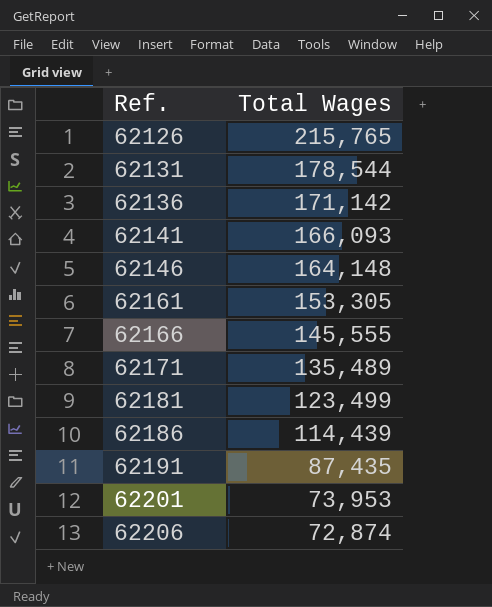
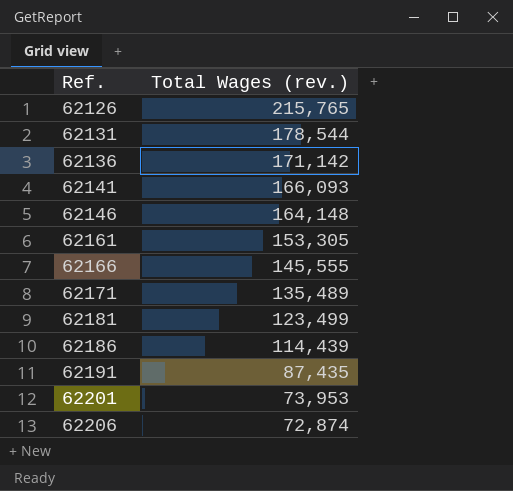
column name: Total Wages -> Total Wages (rev.)

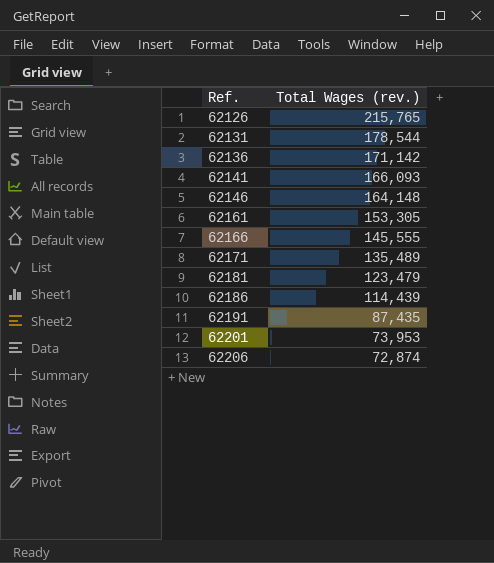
62181 | Total Wages (rev.): 123,499 -> 123,479

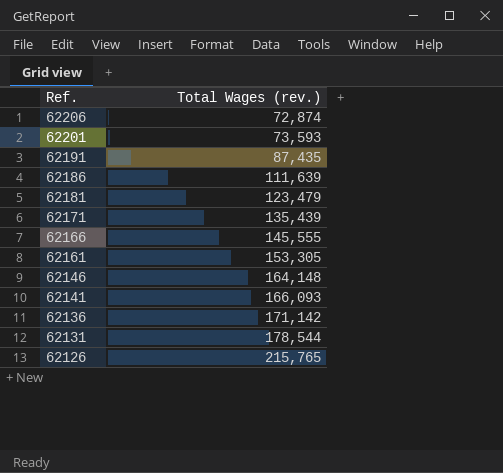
row order: Ref. ascending -> Ref. descending
62201 | Total Wages (rev.): 73,953 -> 73,593
62186 | Total Wages (rev.): 114,439 -> 111,639
62171 | Total Wages (rev.): 135,489 -> 135,439

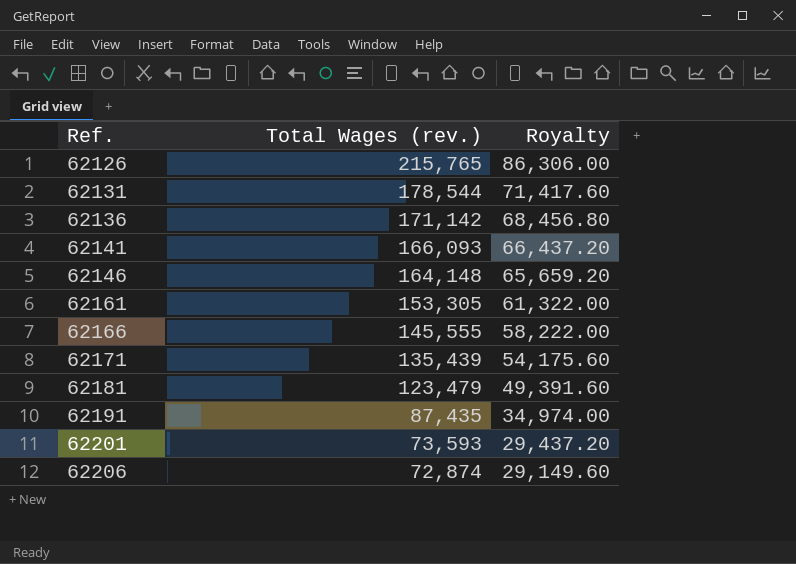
row order: Ref. descending -> Ref. ascending
column Royalty | formula: none -> [Total Wages (rev.)] * 0.4
row 62186: 111,639 -> none

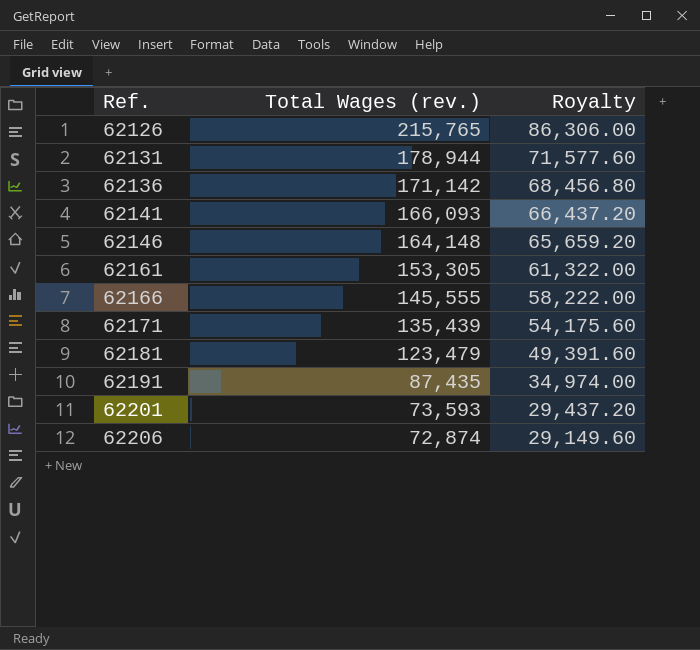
62131 | Total Wages (rev.): 178,544 -> 178,944
62131 | Royalty: 71,417.60 -> 71,577.60

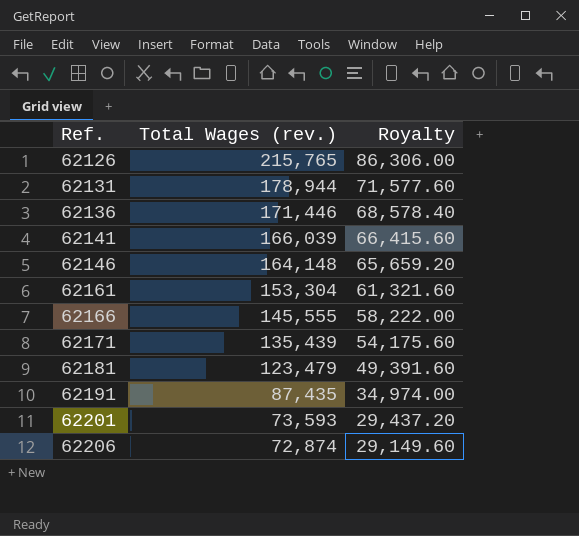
62136 | Total Wages (rev.): 171,142 -> 171,446
62136 | Royalty: 68,456.80 -> 68,578.40
62141 | Total Wages (rev.): 166,093 -> 166,039
62141 | Royalty: 66,437.20 -> 66,415.60
62161 | Total Wages (rev.): 153,305 -> 153,304
62161 | Royalty: 61,322.00 -> 61,321.60

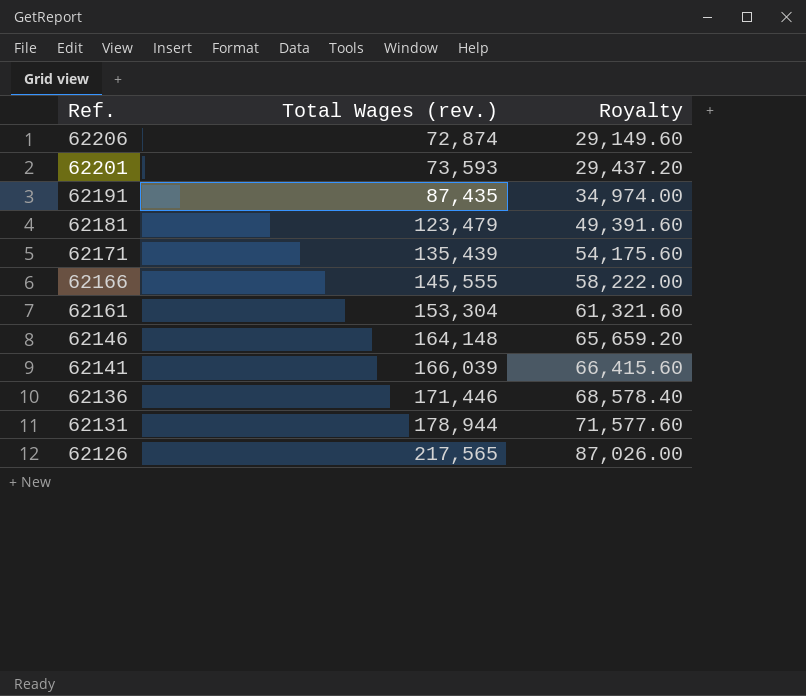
row order: Ref. ascending -> Ref. descending
62126 | Total Wages (rev.): 215,765 -> 217,565
62126 | Royalty: 86,306.00 -> 87,026.00

